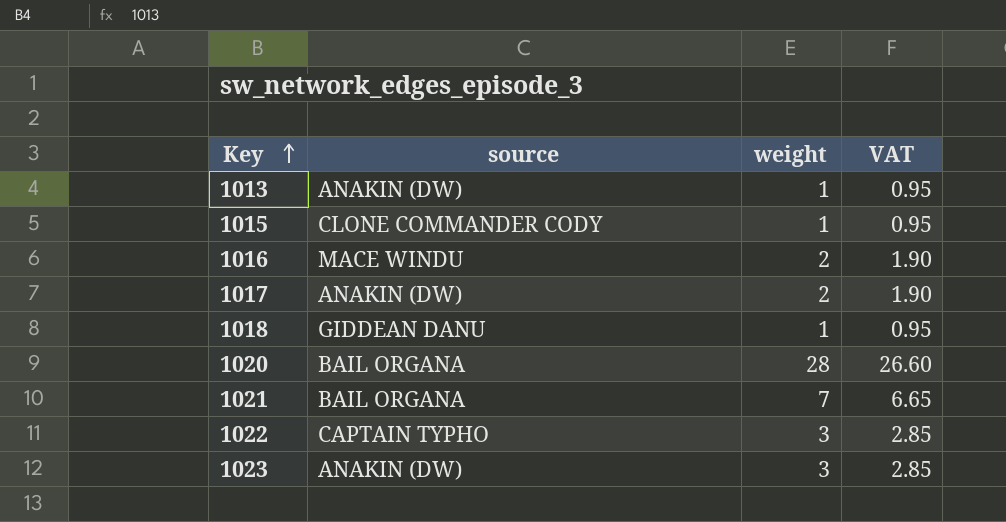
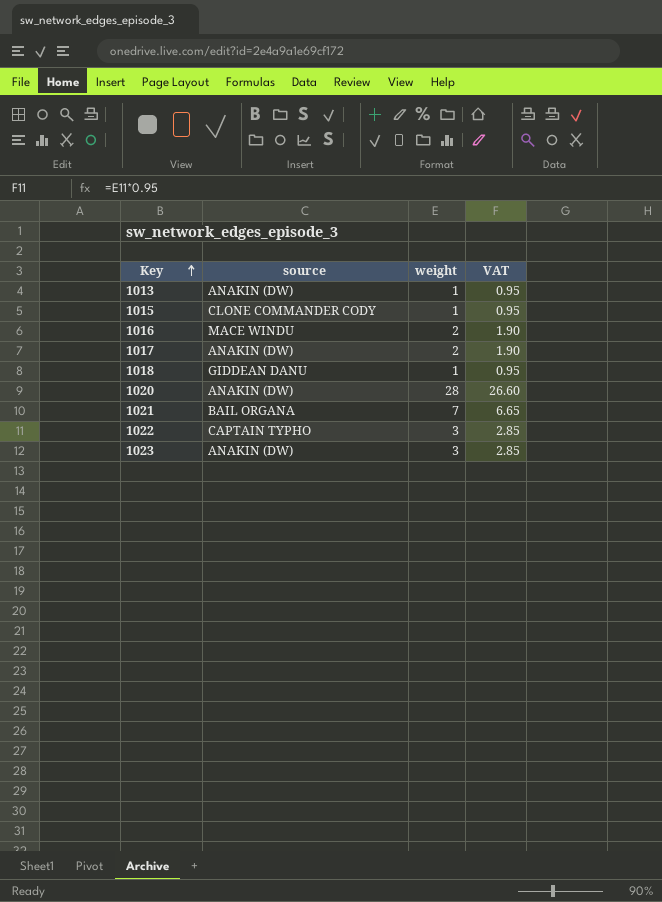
1020 | source: BAIL ORGANA -> ANAKIN (DW)

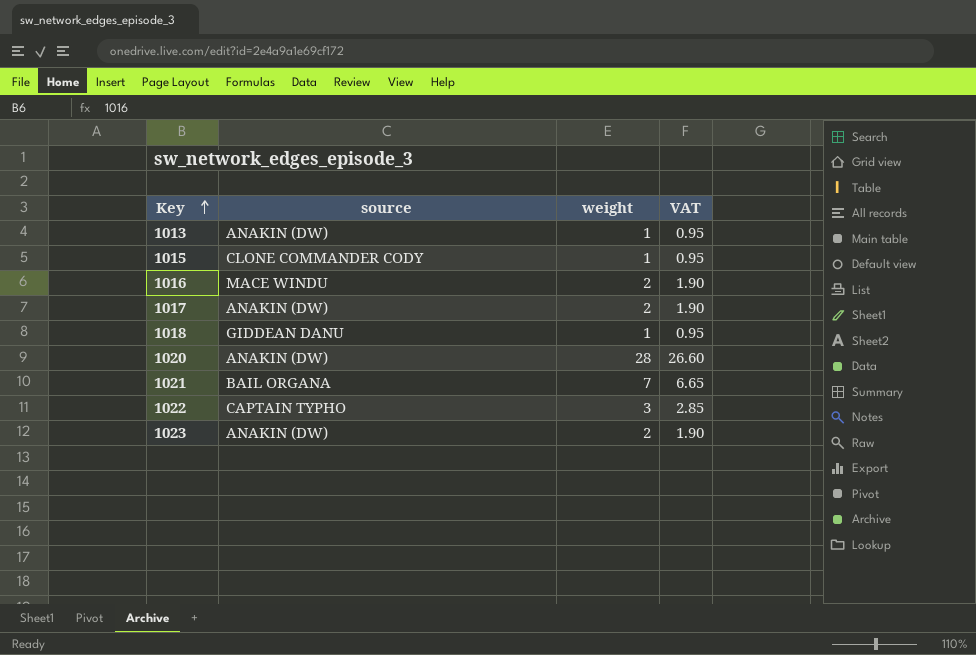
1023 | weight: 3 -> 2
1023 | VAT: 2.85 -> 1.90

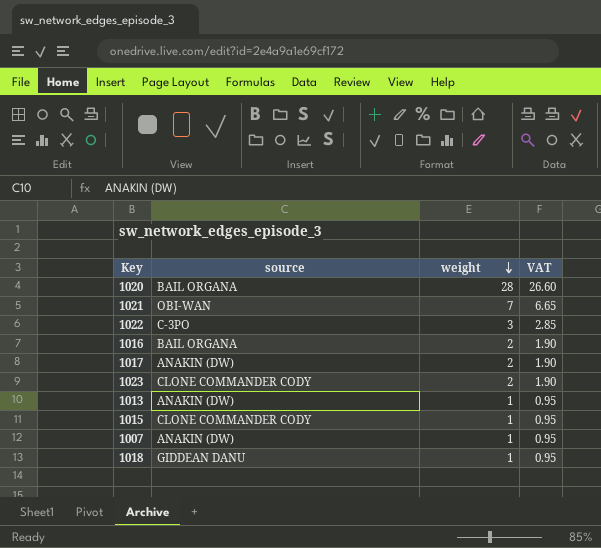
row order: Key ascending -> weight descending
1020 | source: ANAKIN (DW) -> BAIL ORGANA
1021 | source: BAIL ORGANA -> OBI-WAN
1022 | source: CAPTAIN TYPHO -> C-3PO
1016 | source: MACE WINDU -> BAIL ORGANA
1023 | source: ANAKIN (DW) -> CLONE COMMANDER CODY
row 1007: none -> ANAKIN (DW) | 1 | 0.95

